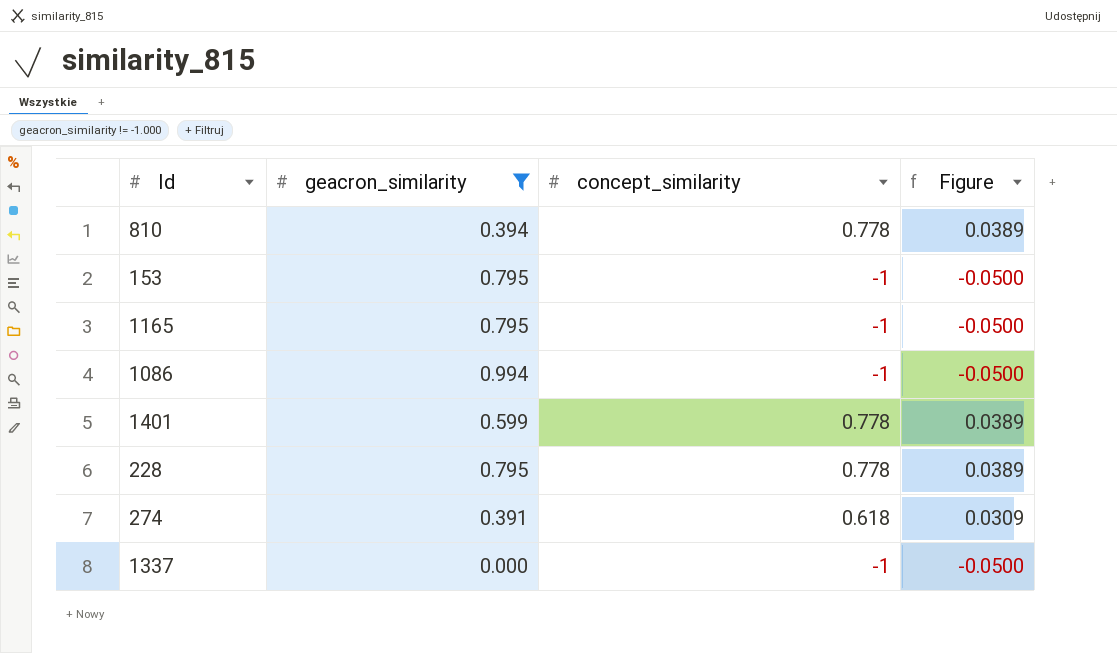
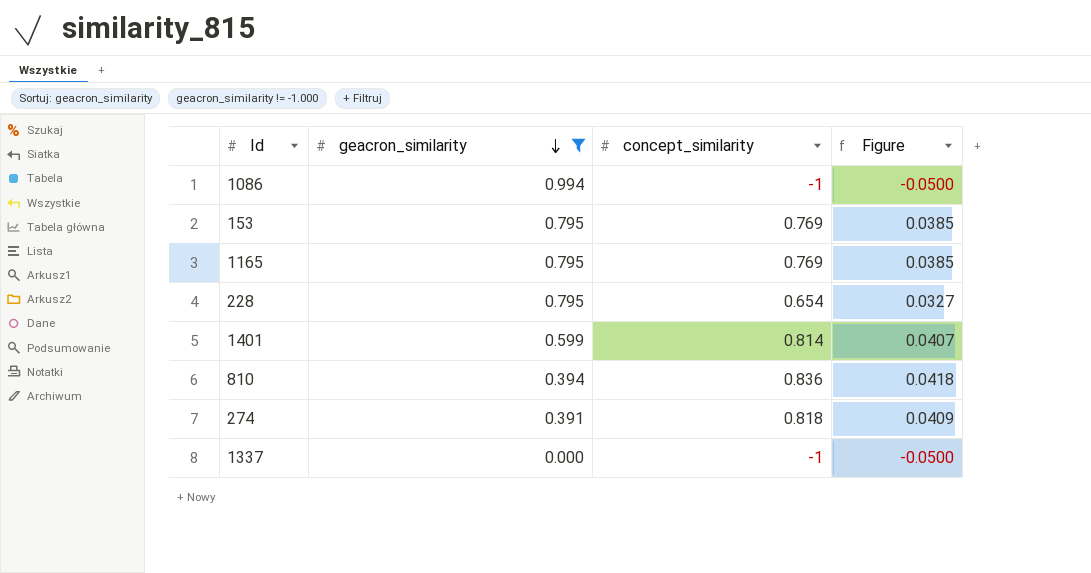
row order: none -> geacron_similarity descending
153 | concept_similarity: -1 -> 0.769
153 | Figure: -0.0500 -> 0.0385
1165 | concept_similarity: -1 -> 0.769
1165 | Figure: -0.0500 -> 0.0385
228 | concept_similarity: 0.778 -> 0.654
228 | Figure: 0.0389 -> 0.0327
1401 | concept_similarity: 0.778 -> 0.814
1401 | Figure: 0.0389 -> 0.0407
810 | concept_similarity: 0.778 -> 0.836
810 | Figure: 0.0389 -> 0.0418
274 | concept_similarity: 0.618 -> 0.818
274 | Figure: 0.0309 -> 0.0409

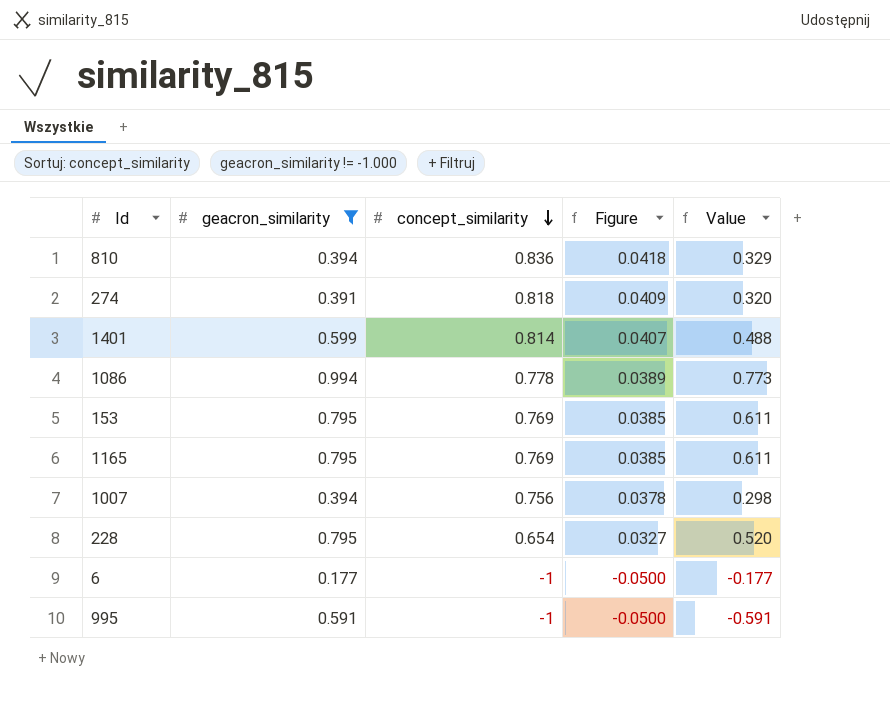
row order: geacron_similarity descending -> concept_similarity descending
column Value | formula: none -> [geacron_similarity] * [concept_similarity]
row 1337: 0.000 | -1 | -0.0500 -> none
1086 | concept_similarity: -1 -> 0.778
1086 | Figure: -0.0500 -> 0.0389
row 1007: none -> 0.394 | 0.756 | 0.0378 | 0.298
row 6: none -> 0.177 | -1 | -0.0500 | -0.177
row 995: none -> 0.591 | -1 | -0.0500 | -0.591

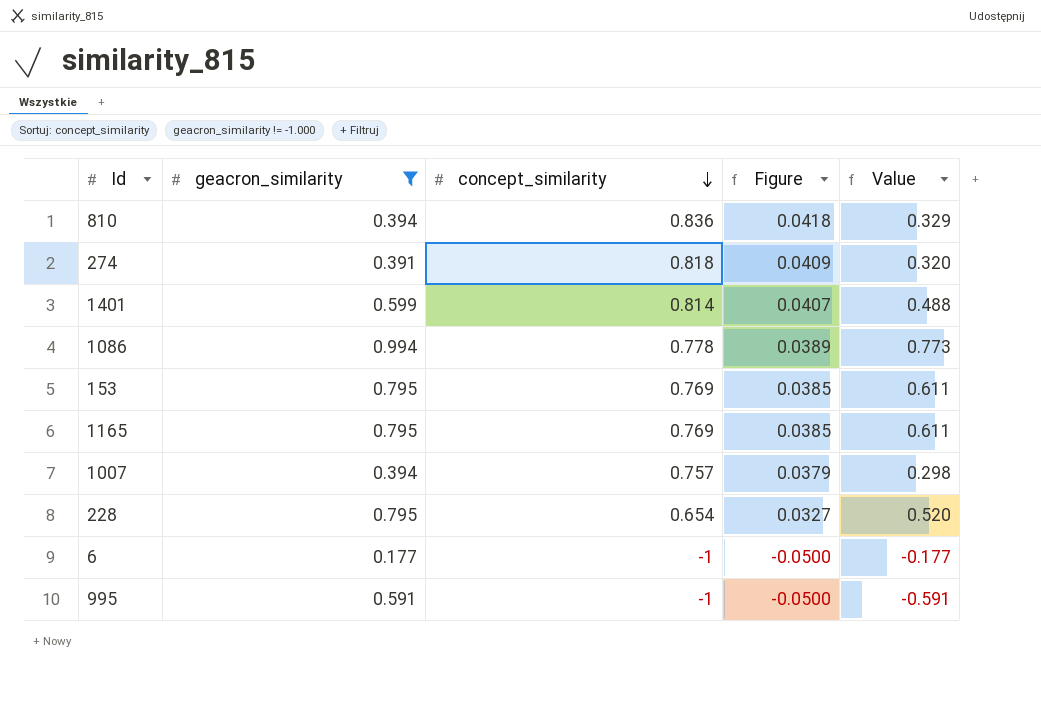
1007 | concept_similarity: 0.756 -> 0.757
1007 | Figure: 0.0378 -> 0.0379

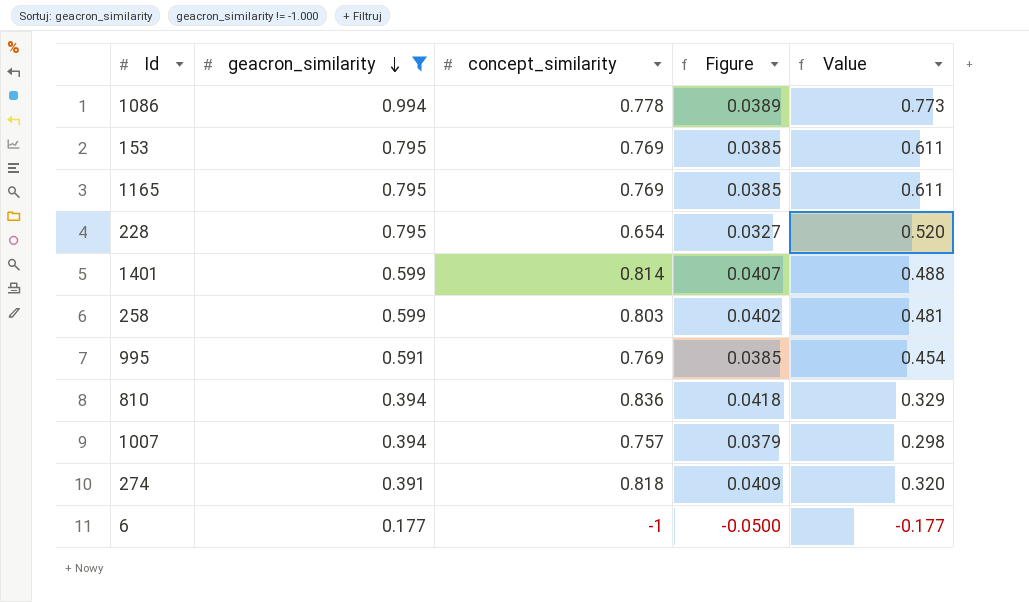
row order: concept_similarity descending -> geacron_similarity descending
row 258: none -> 0.599 | 0.803 | 0.0402 | 0.481
995 | concept_similarity: -1 -> 0.769
995 | Figure: -0.0500 -> 0.0385
995 | Value: -0.591 -> 0.454

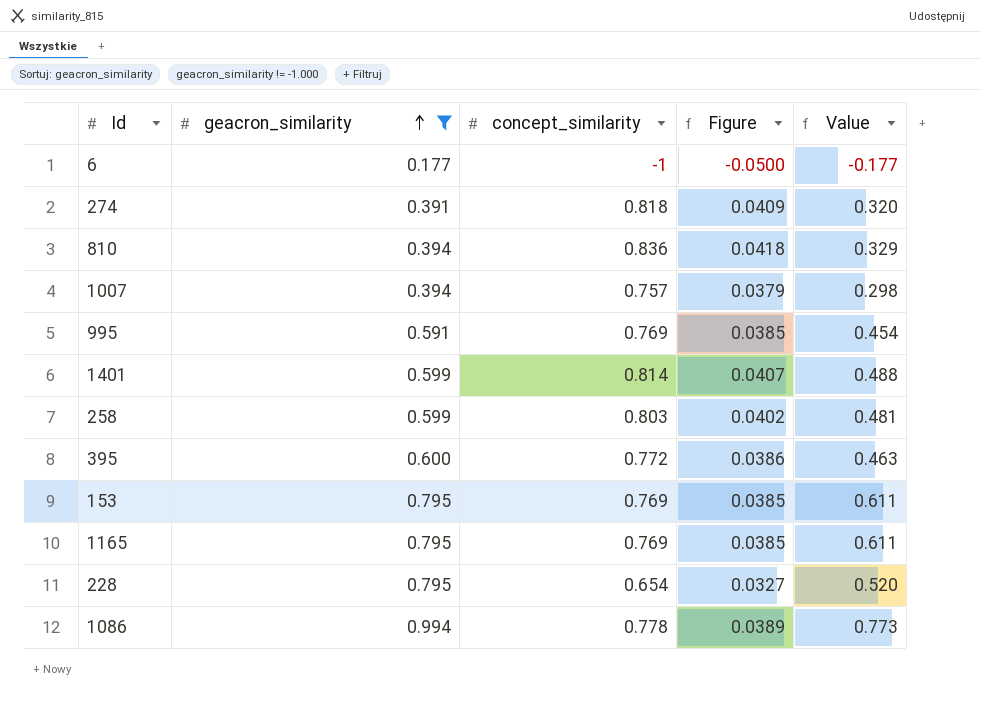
row order: geacron_similarity descending -> geacron_similarity ascending
row 395: none -> 0.600 | 0.772 | 0.0386 | 0.463

